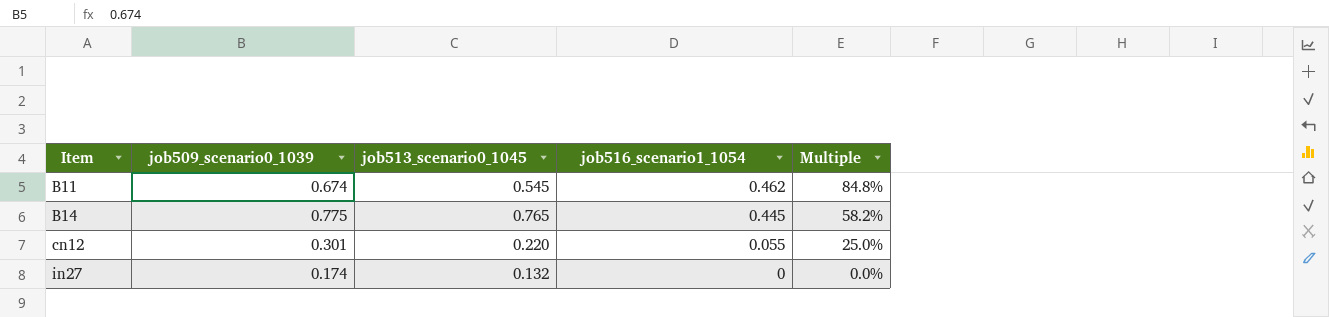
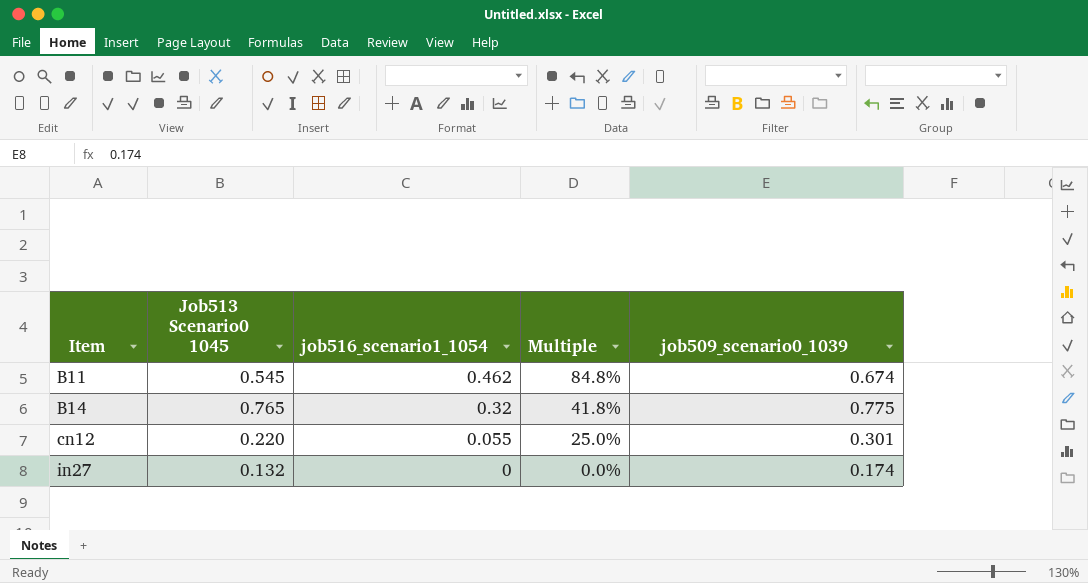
column name: job513_scenario0_1045 -> Job513 Scenario0 1045
column job509_scenario0_1039 | position: 2 -> 5
B14 | job516_scenario1_1054: 0.445 -> 0.32
B14 | Multiple: 58.2% -> 41.8%

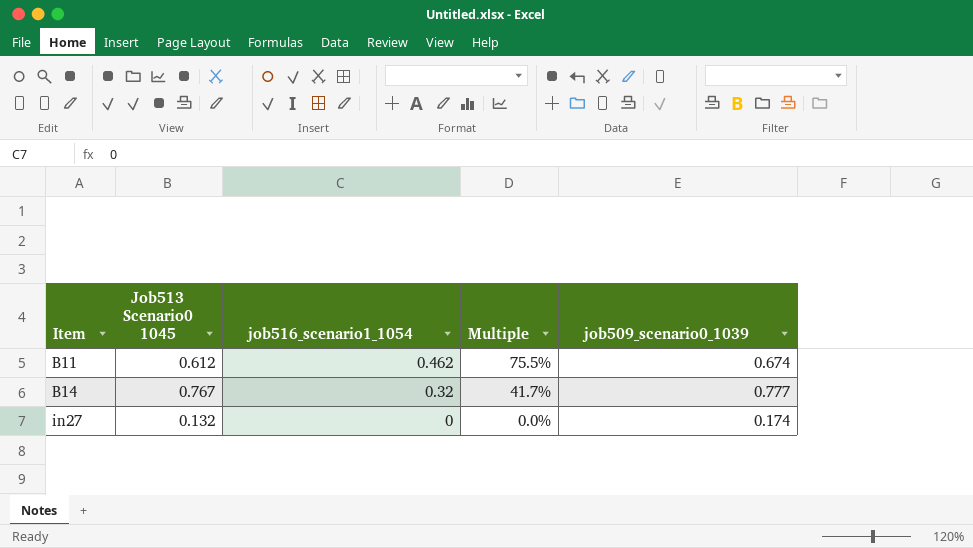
row cn12: 0.220 | 0.055 | 25.0% | 0.301 -> none
B11 | Job513 Scenario0 1045: 0.545 -> 0.612
B11 | Multiple: 84.8% -> 75.5%
B14 | Job513 Scenario0 1045: 0.765 -> 0.767
B14 | Multiple: 41.8% -> 41.7%
B14 | job509_scenario0_1039: 0.775 -> 0.777

